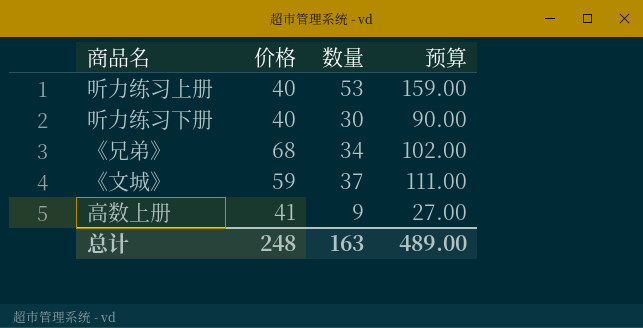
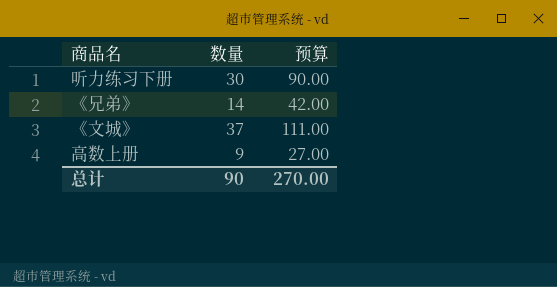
column 价格 | position: 2 -> none
row 听力练习上册: 40 | 53 | 159.00 -> none
《兄弟》 | 数量: 34 -> 14
《兄弟》 | 预算: 102.00 -> 42.00
总计 | 数量: 163 -> 90
总计 | 预算: 489.00 -> 270.00

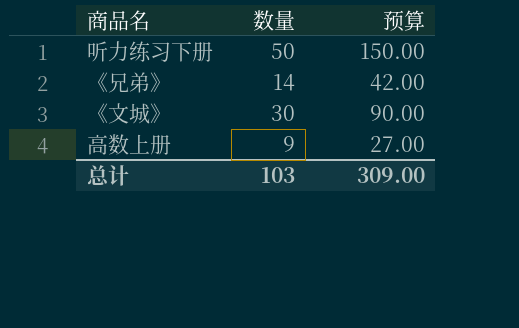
听力练习下册 | 数量: 30 -> 50
听力练习下册 | 预算: 90.00 -> 150.00
《文城》 | 数量: 37 -> 30
《文城》 | 预算: 111.00 -> 90.00
总计 | 数量: 90 -> 103
总计 | 预算: 270.00 -> 309.00

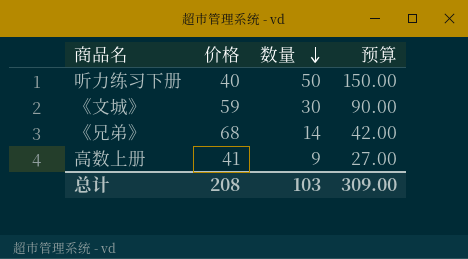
row order: none -> 数量 descending
column 价格 | position: none -> 2

